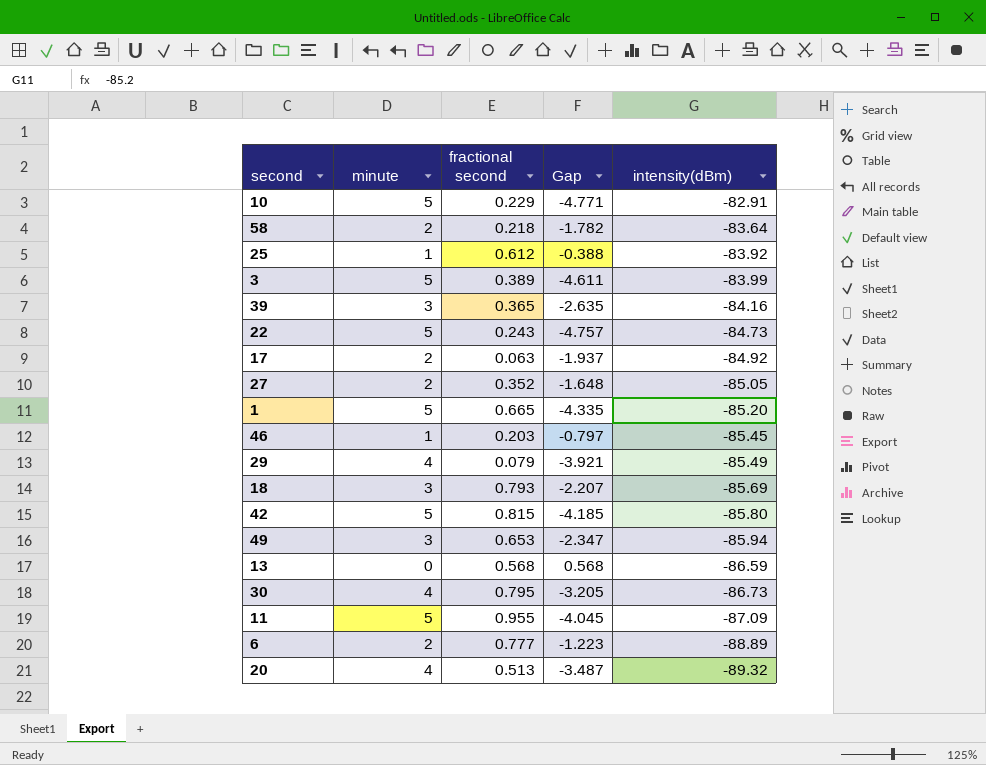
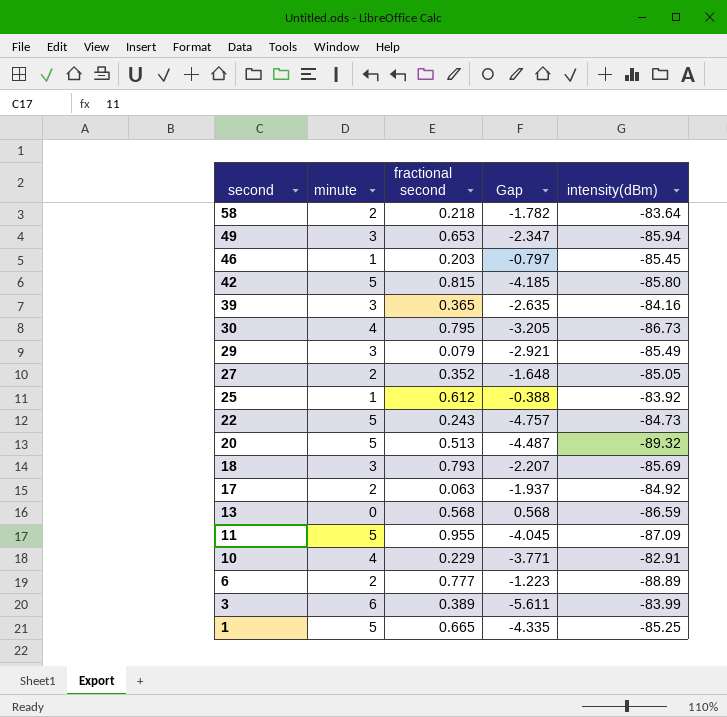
row order: intensity(dBm) descending -> second descending
29 | minute: 4 -> 3
29 | Gap: -3.921 -> -2.921
20 | minute: 4 -> 5
20 | Gap: -3.487 -> -4.487
10 | minute: 5 -> 4
10 | Gap: -4.771 -> -3.771
3 | minute: 5 -> 6
3 | Gap: -4.611 -> -5.611
1 | intensity(dBm): -85.20 -> -85.25

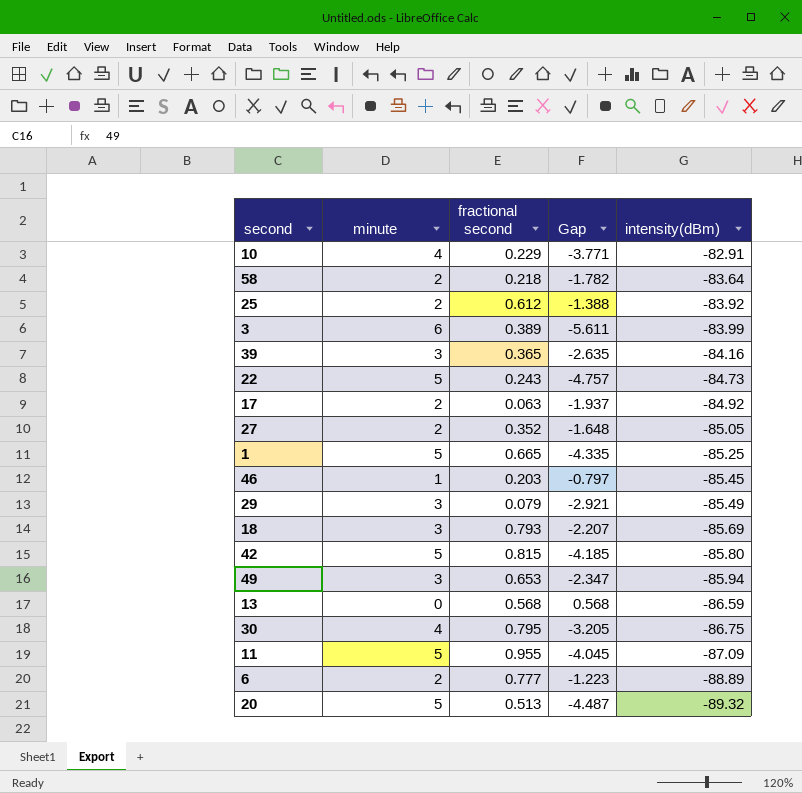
row order: second descending -> intensity(dBm) descending
25 | minute: 1 -> 2
25 | Gap: -0.388 -> -1.388
30 | intensity(dBm): -86.73 -> -86.75

